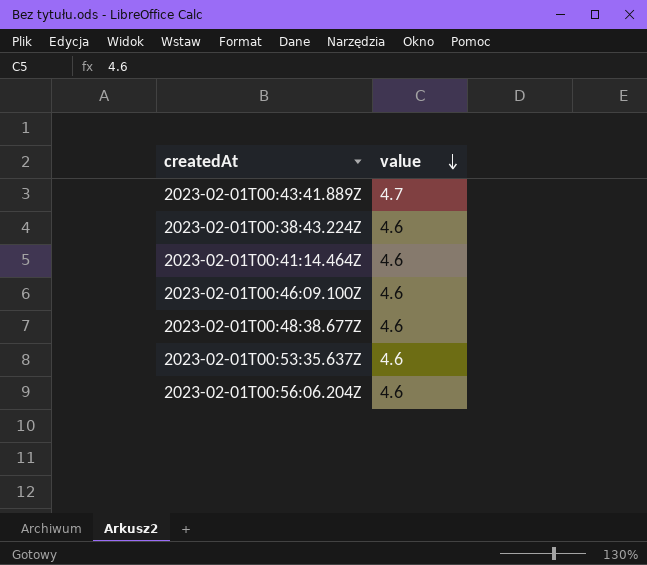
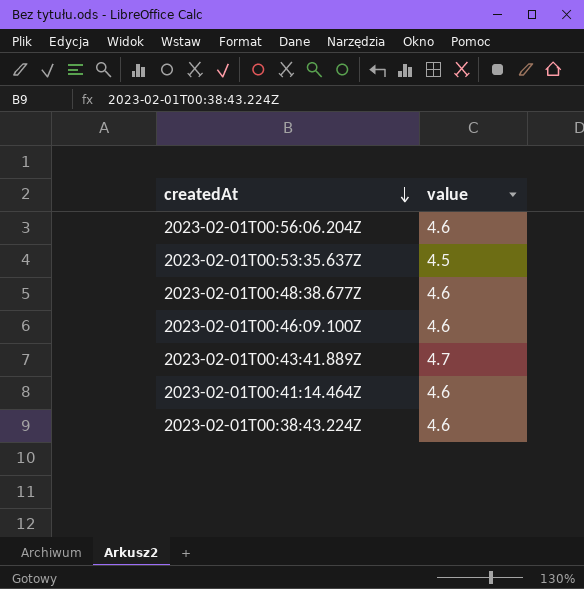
row order: value descending -> createdAt descending
2023-02-01T00:53:35.637Z | value: 4.6 -> 4.5

